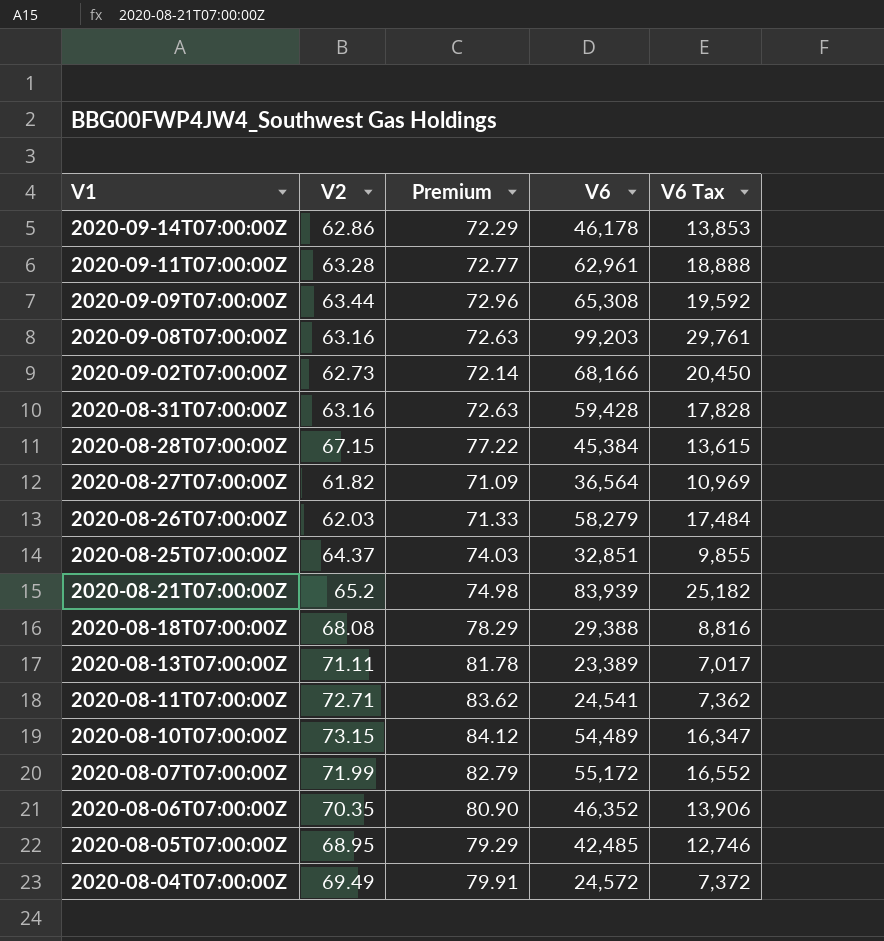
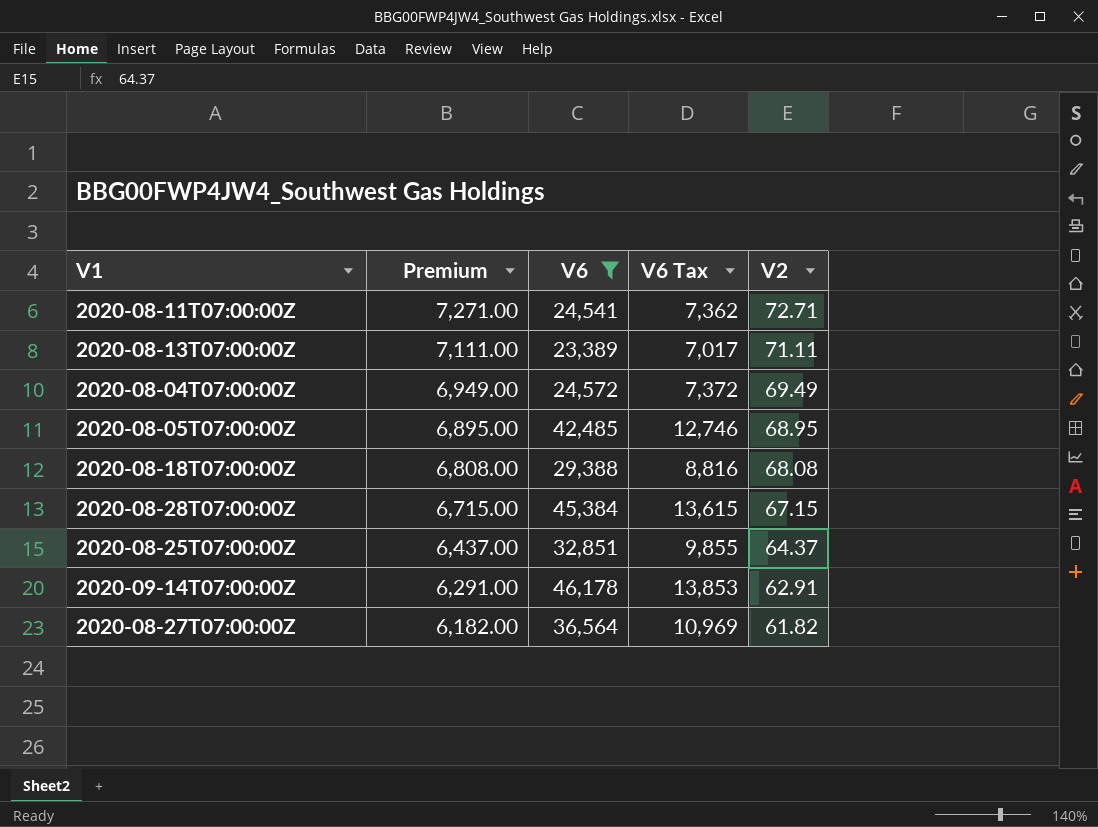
filter: none -> V6 <= 46,178
row order: V1 descending -> Premium descending
column Premium | formula: [V2] * 1.15 -> [V2] * 100
column V2 | position: 2 -> 5
2020-09-14T07:00:00Z | V2: 62.86 -> 62.91

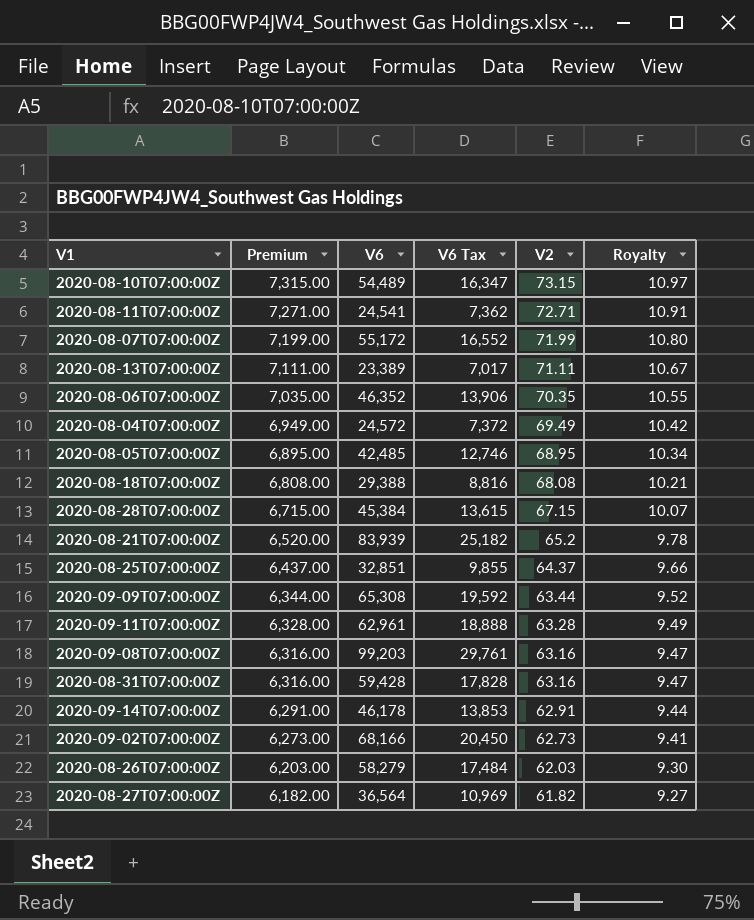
filter: V6 <= 46,178 -> none
column Royalty | formula: none -> [V2] * 0.15

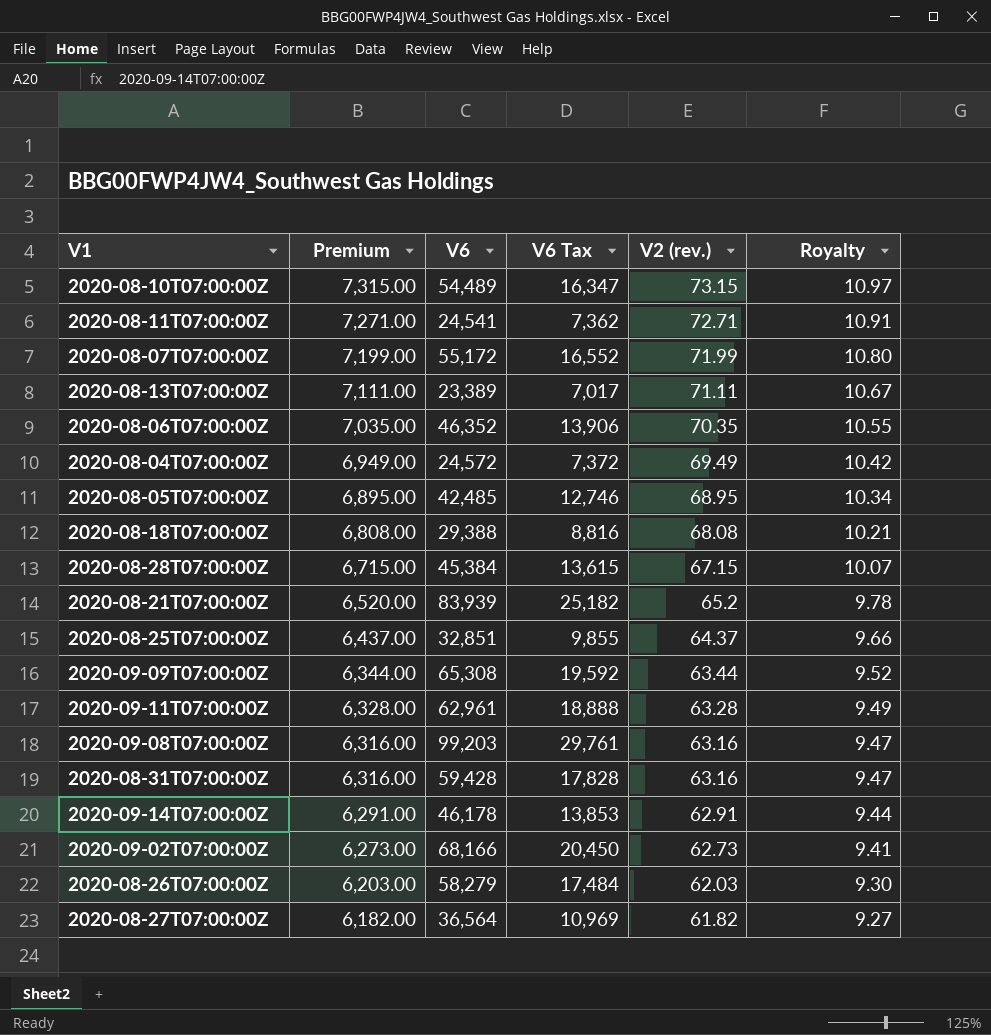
column name: V2 -> V2 (rev.)

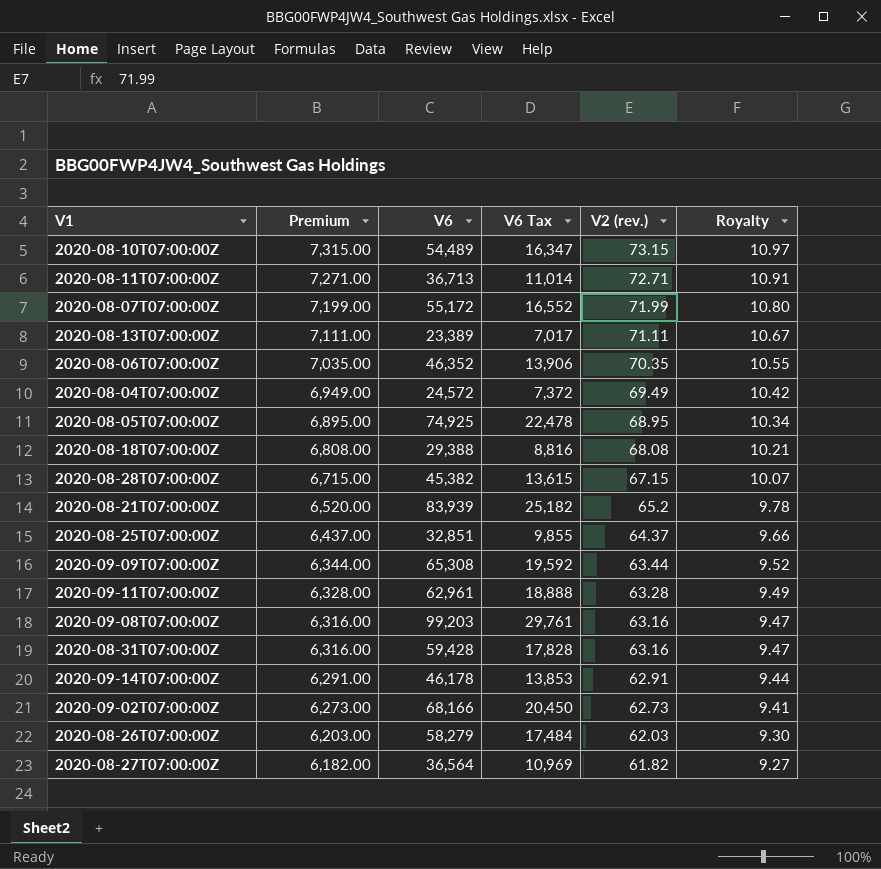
2020-08-11T07:00:00Z | V6: 24,541 -> 36,713
2020-08-11T07:00:00Z | V6 Tax: 7,362 -> 11,014
2020-08-05T07:00:00Z | V6: 42,485 -> 74,925
2020-08-05T07:00:00Z | V6 Tax: 12,746 -> 22,478
2020-08-28T07:00:00Z | V6: 45,384 -> 45,382

